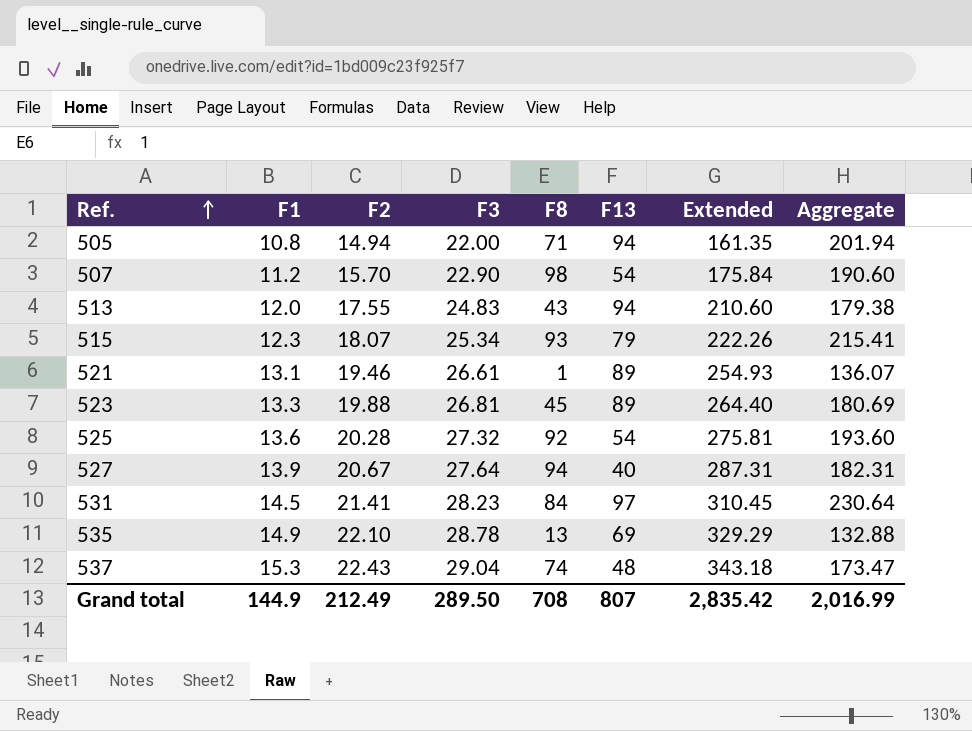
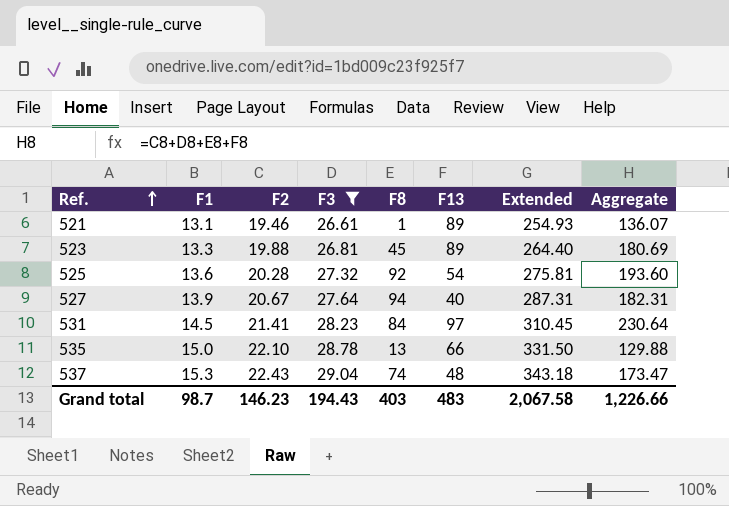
filter: none -> F3 >= 26.61
535 | F1: 14.9 -> 15.0
535 | F13: 69 -> 66
535 | Extended: 329.29 -> 331.50
535 | Aggregate: 132.88 -> 129.88
Grand total | F1: 144.9 -> 98.7
Grand total | F2: 212.49 -> 146.23
Grand total | F3: 289.50 -> 194.43
Grand total | F8: 708 -> 403
Grand total | F13: 807 -> 483
Grand total | Extended: 2,835.42 -> 2,067.58
Grand total | Aggregate: 2,016.99 -> 1,226.66

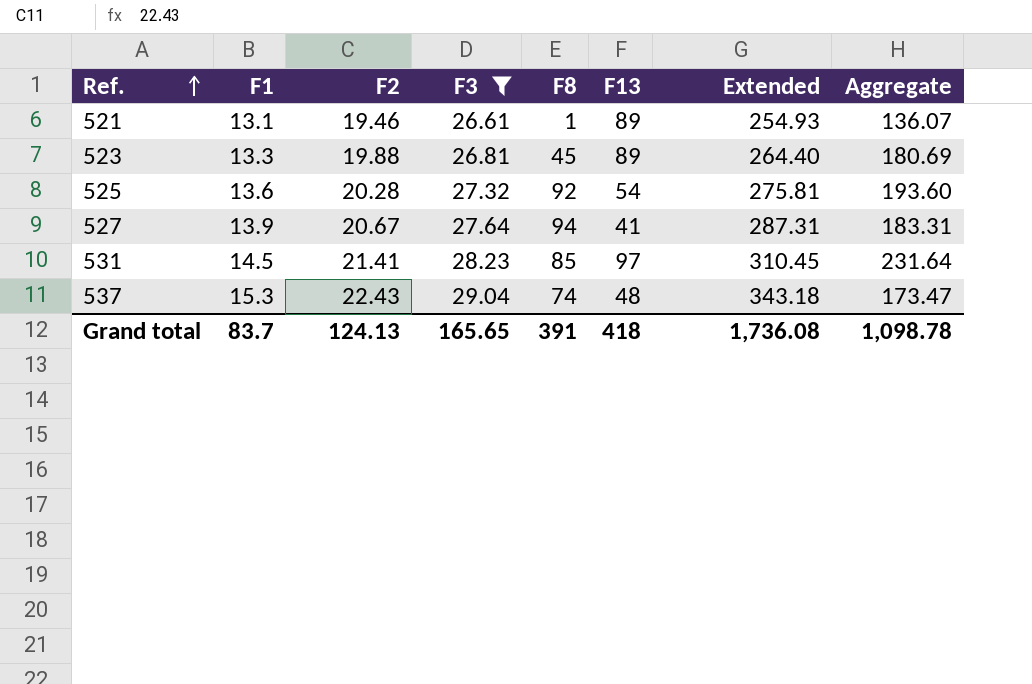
row 535: 15.0 | 22.10 | 28.78 | 13 | 66 | 331.50 | 129.88 -> none
527 | F13: 40 -> 41
527 | Aggregate: 182.31 -> 183.31
531 | F8: 84 -> 85
531 | Aggregate: 230.64 -> 231.64
Grand total | F1: 98.7 -> 83.7
Grand total | F2: 146.23 -> 124.13
Grand total | F3: 194.43 -> 165.65
Grand total | F8: 403 -> 391
Grand total | F13: 483 -> 418
Grand total | Extended: 2,067.58 -> 1,736.08
Grand total | Aggregate: 1,226.66 -> 1,098.78

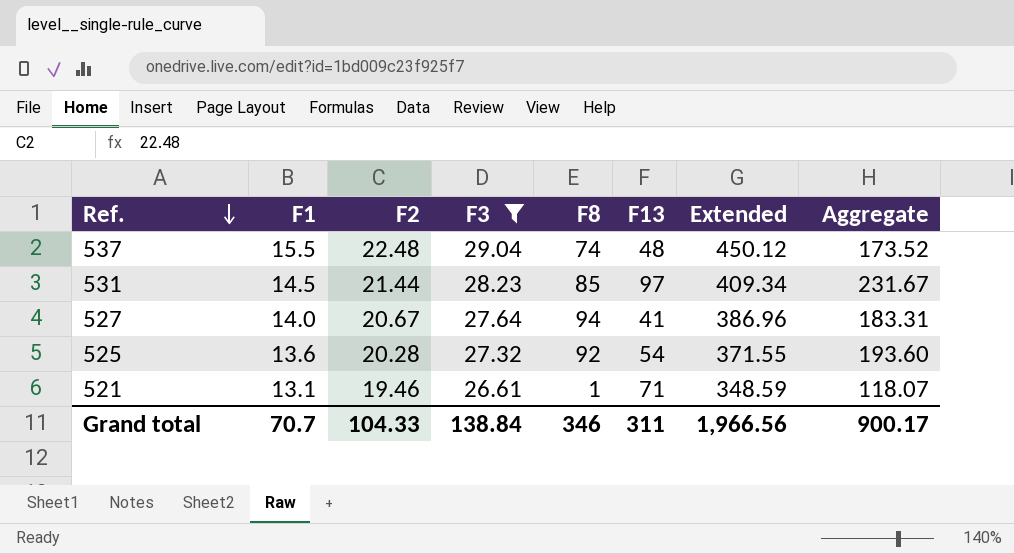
row order: Ref. ascending -> Ref. descending
column Extended | formula: [F1] * [F2] -> [F1] * [F3]
row 523: 13.3 | 19.88 | 26.81 | 45 | 89 | 264.40 | 180.69 -> none
537 | F1: 15.3 -> 15.5
537 | F2: 22.43 -> 22.48
537 | Aggregate: 173.47 -> 173.52
531 | F2: 21.41 -> 21.44
531 | Aggregate: 231.64 -> 231.67
527 | F1: 13.9 -> 14.0
521 | F13: 89 -> 71
521 | Aggregate: 136.07 -> 118.07
Grand total | F1: 83.7 -> 70.7
Grand total | F2: 124.13 -> 104.33
Grand total | F3: 165.65 -> 138.84
Grand total | F8: 391 -> 346
Grand total | F13: 418 -> 311
Grand total | Extended: 1,736.08 -> 1,966.56
Grand total | Aggregate: 1,098.78 -> 900.17

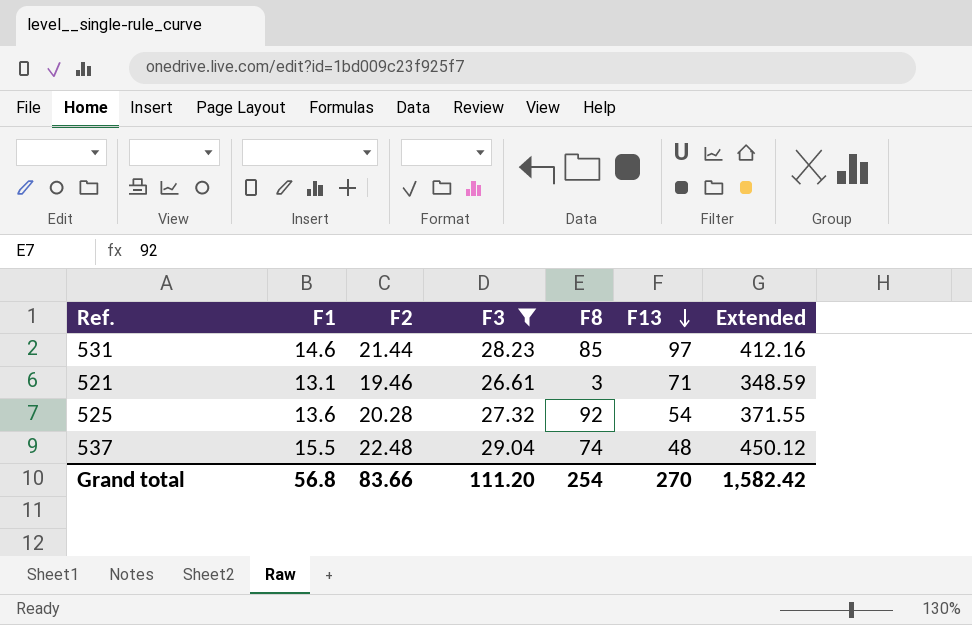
row order: Ref. descending -> F13 descending
column Aggregate | formula: [F2] + [F3] + [F8] + [F13] -> none
row 527: 14.0 | 20.67 | 27.64 | 94 | 41 | 386.96 | 183.31 -> none
531 | F1: 14.5 -> 14.6
531 | Extended: 409.34 -> 412.16
521 | F8: 1 -> 3
Grand total | F1: 70.7 -> 56.8
Grand total | F2: 104.33 -> 83.66
Grand total | F3: 138.84 -> 111.20
Grand total | F8: 346 -> 254
Grand total | F13: 311 -> 270
Grand total | Extended: 1,966.56 -> 1,582.42

